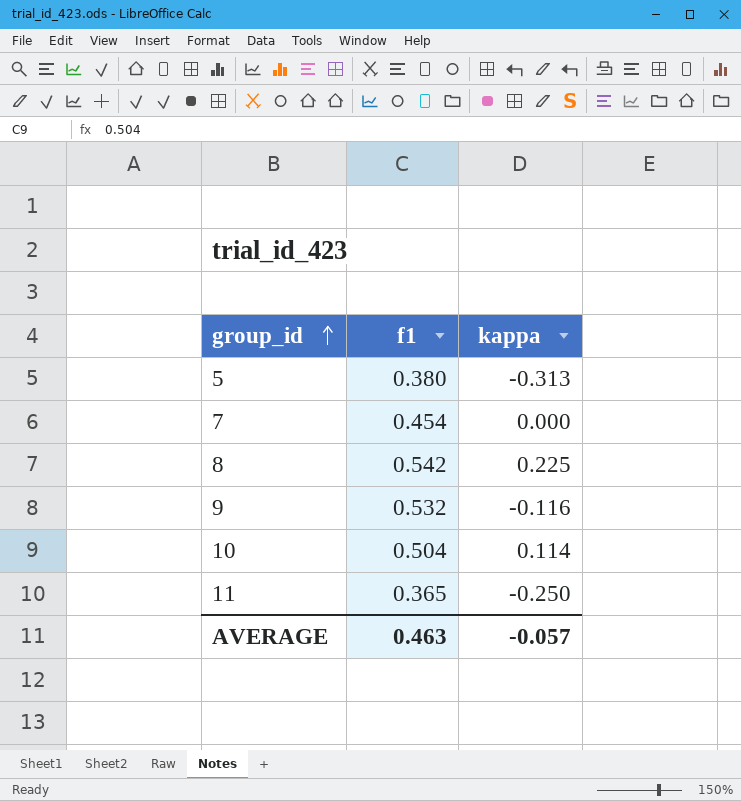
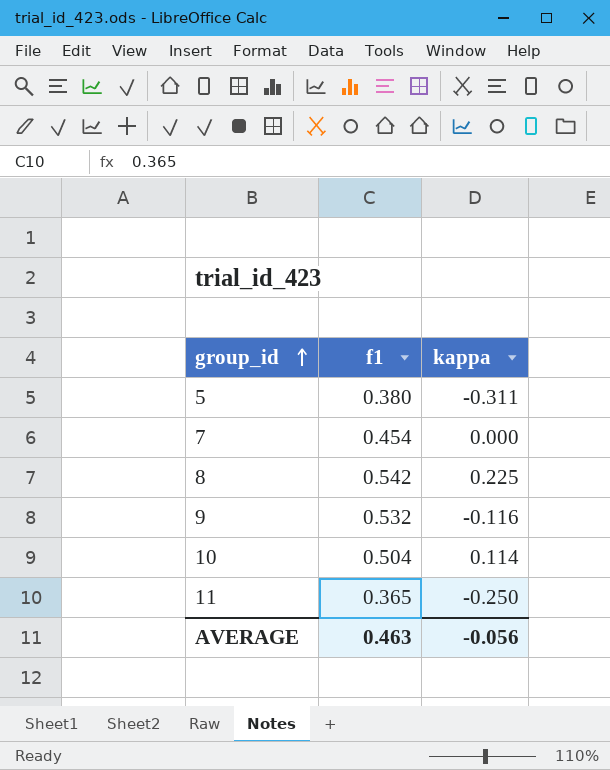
5 | kappa: -0.313 -> -0.311
AVERAGE | kappa: -0.057 -> -0.056

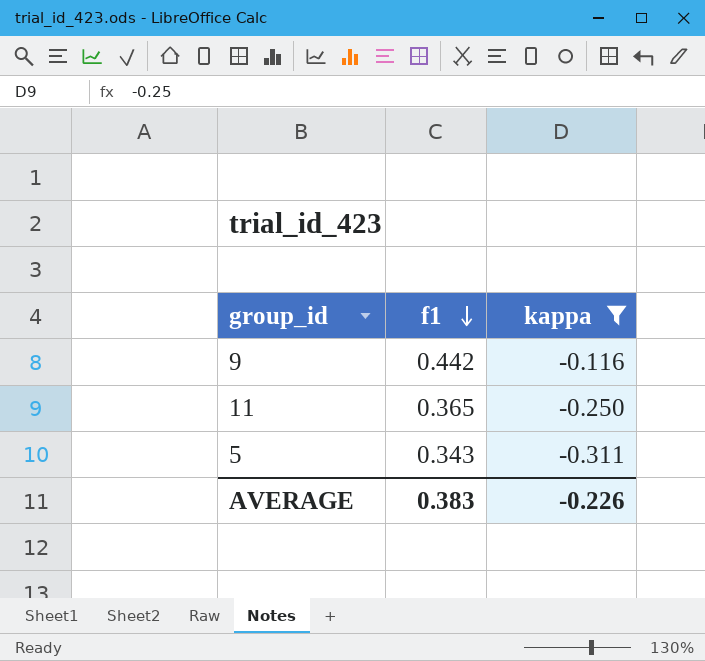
filter: none -> kappa <= -0.116
row order: group_id ascending -> f1 descending
9 | f1: 0.532 -> 0.442
5 | f1: 0.380 -> 0.343
AVERAGE | f1: 0.463 -> 0.383
AVERAGE | kappa: -0.056 -> -0.226

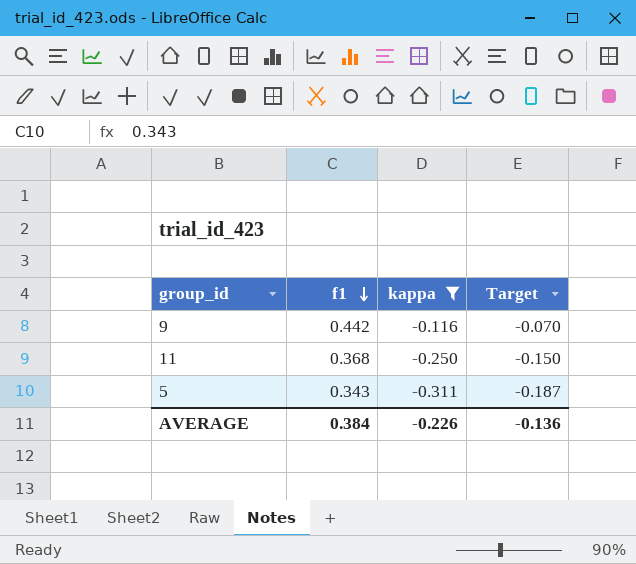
column Target | formula: none -> [kappa] * 0.6
11 | f1: 0.365 -> 0.368
AVERAGE | f1: 0.383 -> 0.384

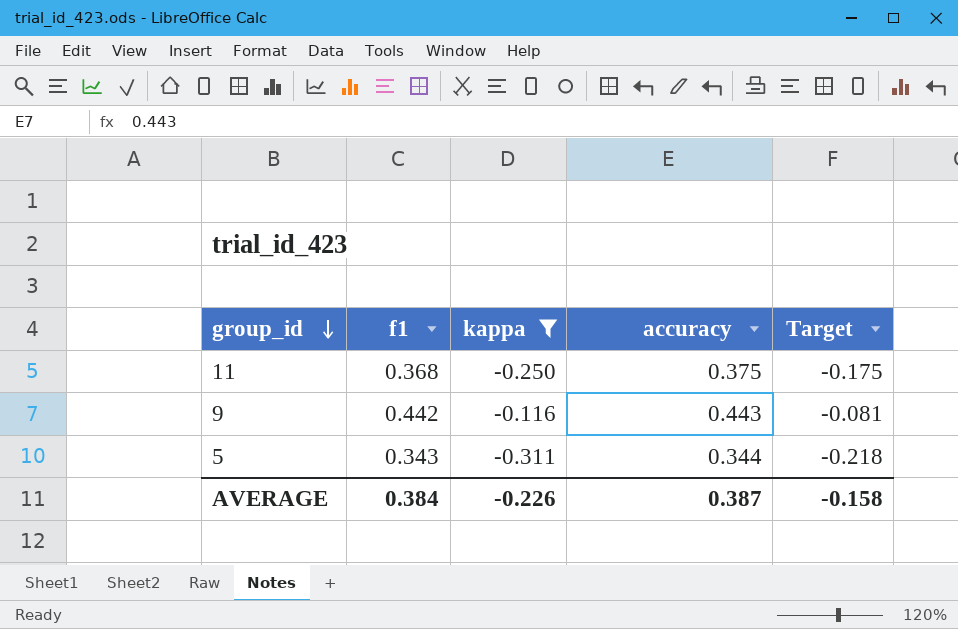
row order: f1 descending -> group_id descending
column accuracy | position: none -> 4
column Target | formula: [kappa] * 0.6 -> [kappa] * 0.7
AVERAGE | Target: -0.136 -> -0.158

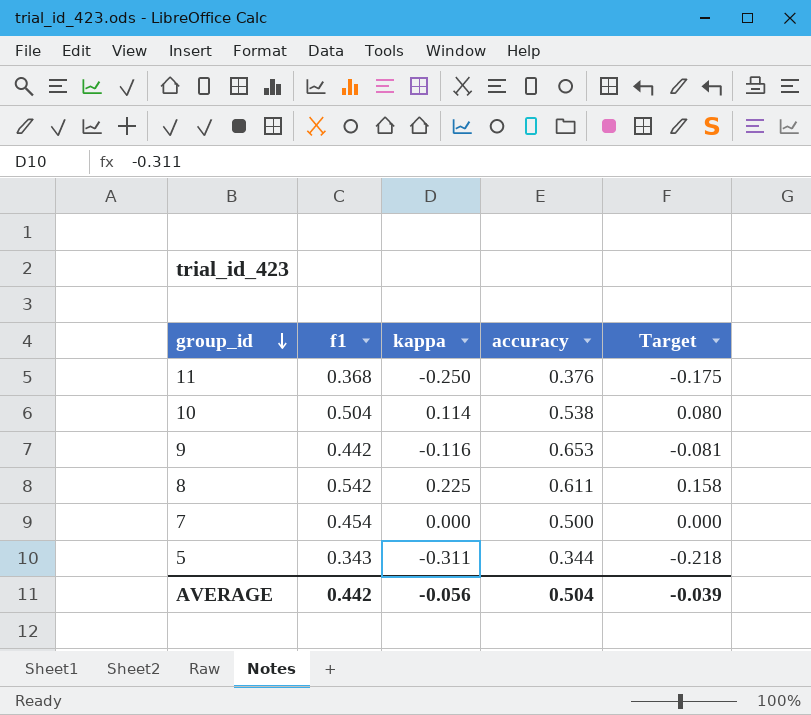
filter: kappa <= -0.116 -> none
11 | accuracy: 0.375 -> 0.376
9 | accuracy: 0.443 -> 0.653
AVERAGE | f1: 0.384 -> 0.442
AVERAGE | kappa: -0.226 -> -0.056
AVERAGE | accuracy: 0.387 -> 0.504
AVERAGE | Target: -0.158 -> -0.039

